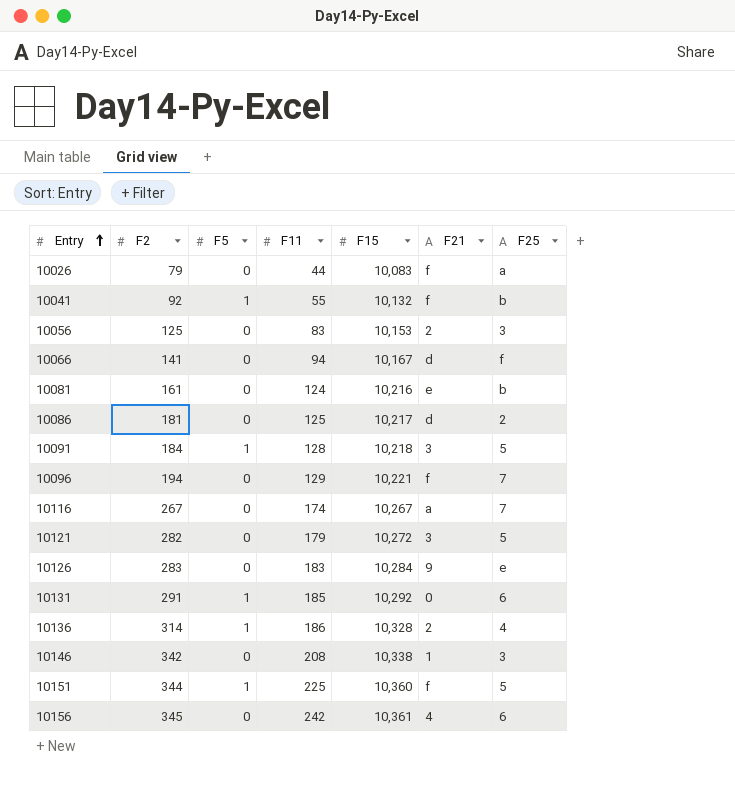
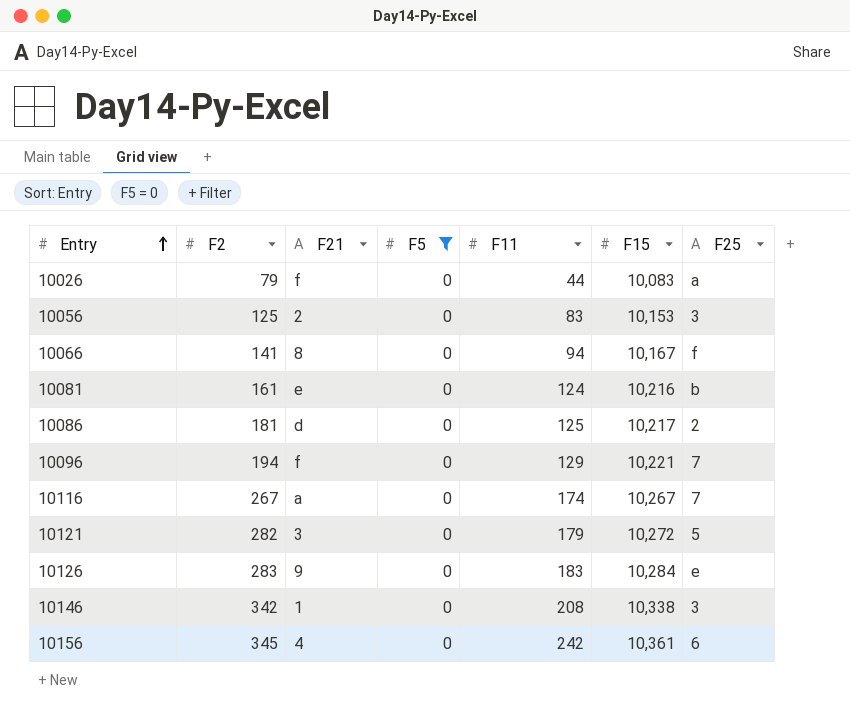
filter: none -> F5 = 0
column F21 | position: 6 -> 3
10066 | F21: d -> 8

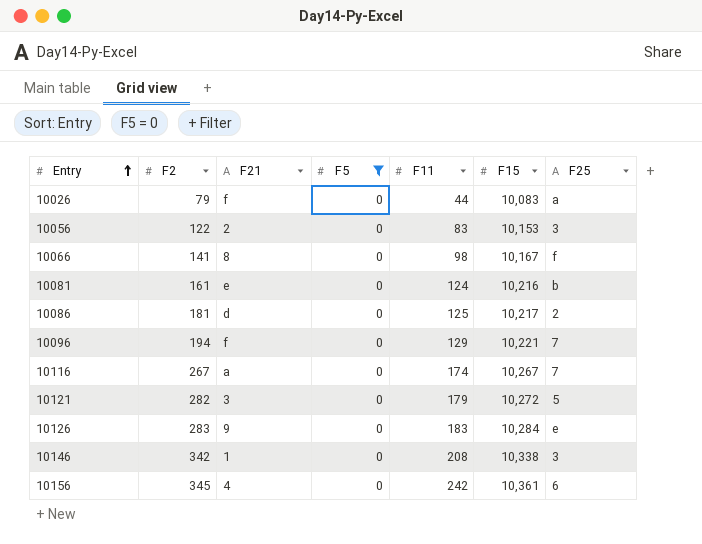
10056 | F2: 125 -> 122
10066 | F11: 94 -> 98

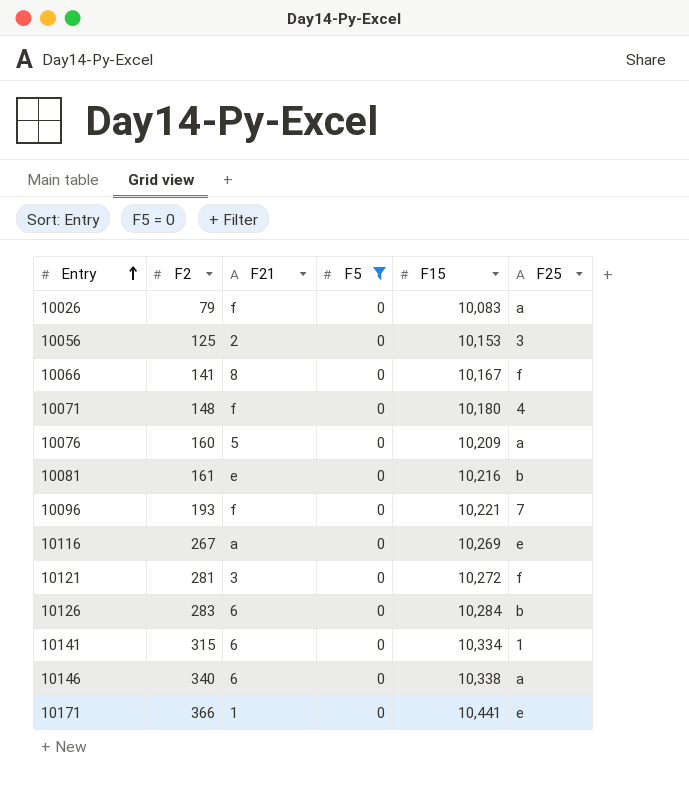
column F11 | position: 5 -> none
row 10086: 181 | d | 0 | 125 | 10,217 | 2 -> none
row 10156: 345 | 4 | 0 | 242 | 10,361 | 6 -> none
10056 | F2: 122 -> 125
row 10071: none -> 148 | f | 0 | 10,180 | 4
row 10076: none -> 160 | 5 | 0 | 10,209 | a
10096 | F2: 194 -> 193
10116 | F15: 10,267 -> 10,269
10116 | F25: 7 -> e
10121 | F2: 282 -> 281
10121 | F25: 5 -> f
10126 | F21: 9 -> 6
10126 | F25: e -> b
row 10141: none -> 315 | 6 | 0 | 10,334 | 1
10146 | F2: 342 -> 340
10146 | F21: 1 -> 6
10146 | F25: 3 -> a
row 10171: none -> 366 | 1 | 0 | 10,441 | e

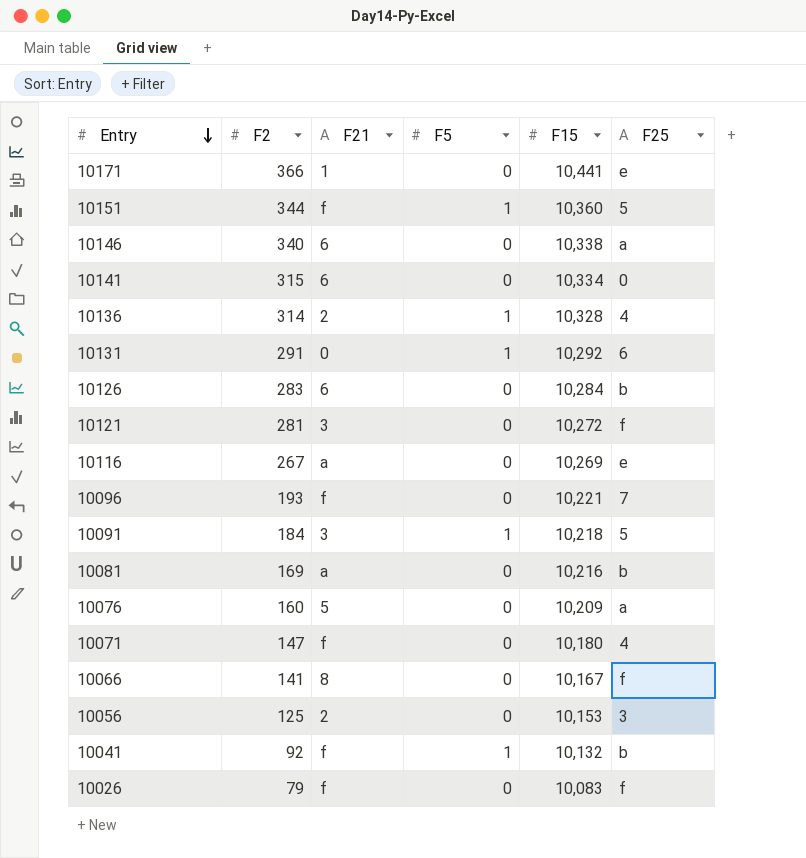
filter: F5 = 0 -> none
row order: Entry ascending -> Entry descending
10141 | F25: 1 -> 0
10081 | F2: 161 -> 169
10081 | F21: e -> a
10071 | F2: 148 -> 147
10026 | F25: a -> f

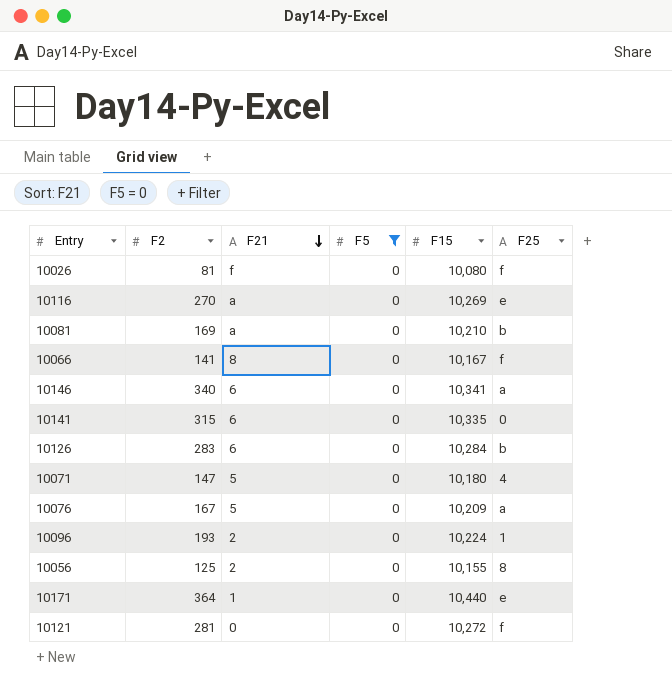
filter: none -> F5 = 0
row order: Entry descending -> F21 descending
10026 | F2: 79 -> 81
10026 | F15: 10,083 -> 10,080
10116 | F2: 267 -> 270
10081 | F15: 10,216 -> 10,210
10146 | F15: 10,338 -> 10,341
10141 | F15: 10,334 -> 10,335
10071 | F21: f -> 5
10076 | F2: 160 -> 167
10096 | F21: f -> 2
10096 | F15: 10,221 -> 10,224
10096 | F25: 7 -> 1
10056 | F15: 10,153 -> 10,155
10056 | F25: 3 -> 8
10171 | F2: 366 -> 364
10171 | F15: 10,441 -> 10,440
10121 | F21: 3 -> 0

